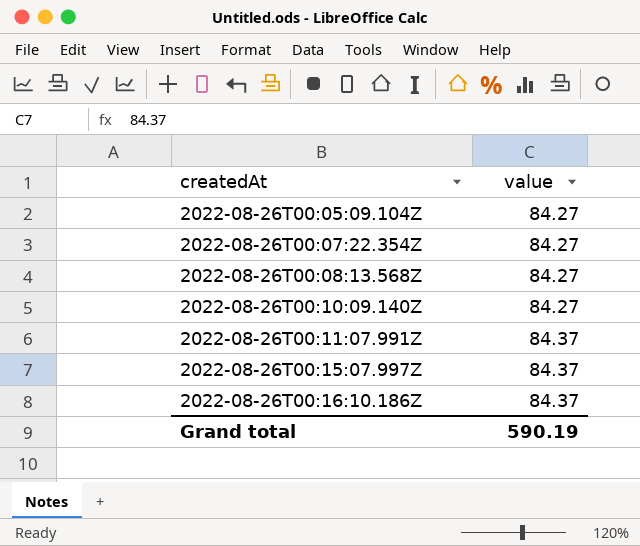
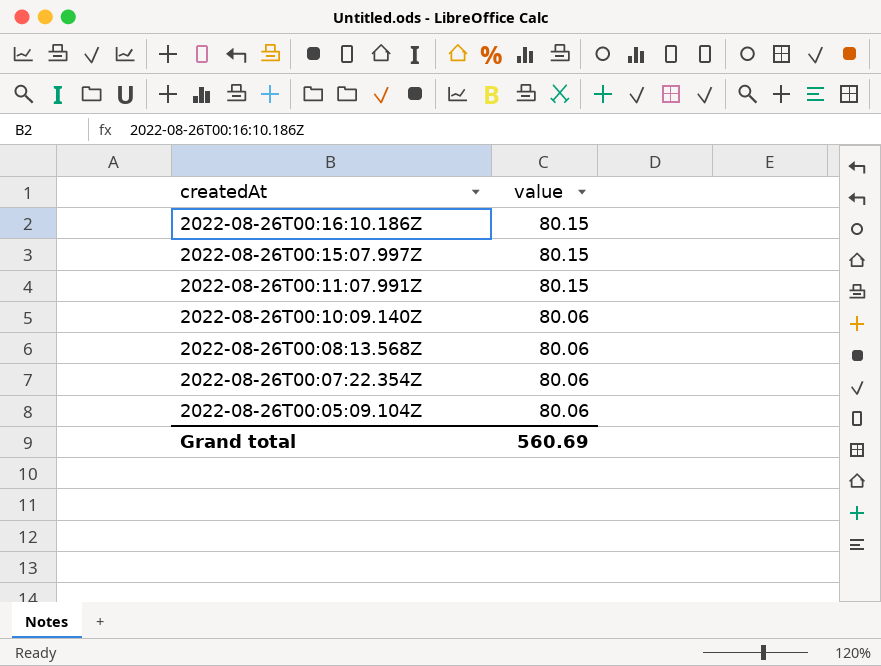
row order: createdAt ascending -> createdAt descending
2022-08-26T00:16:10.186Z | value: 84.37 -> 80.15
2022-08-26T00:15:07.997Z | value: 84.37 -> 80.15
2022-08-26T00:11:07.991Z | value: 84.37 -> 80.15
2022-08-26T00:10:09.140Z | value: 84.27 -> 80.06
2022-08-26T00:08:13.568Z | value: 84.27 -> 80.06
2022-08-26T00:07:22.354Z | value: 84.27 -> 80.06
2022-08-26T00:05:09.104Z | value: 84.27 -> 80.06
Grand total | value: 590.19 -> 560.69

